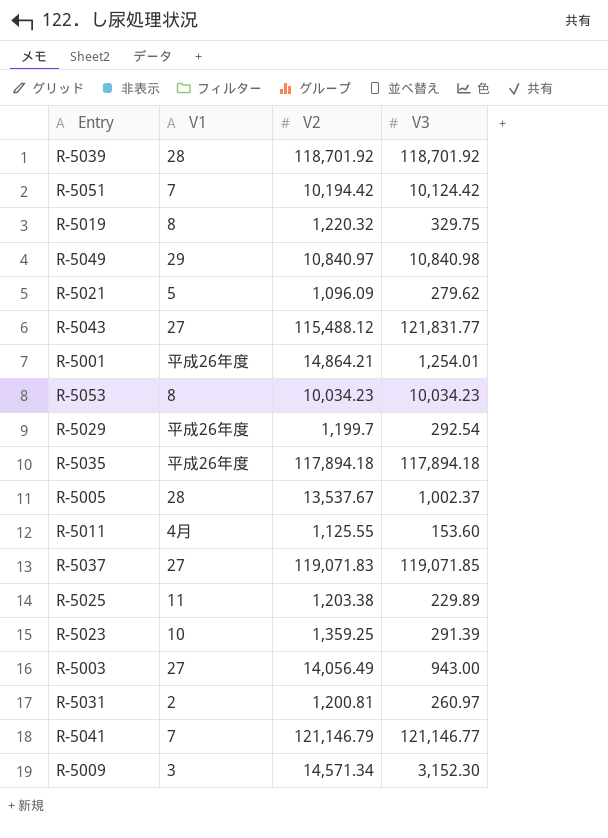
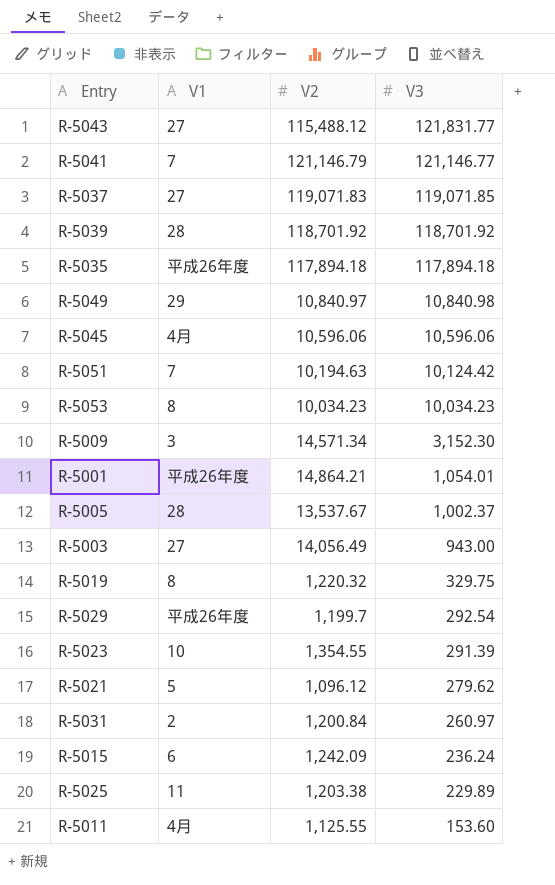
row order: none -> V3 descending
row R-5045: none -> 4月 | 10,596.06 | 10,596.06
R-5051 | V2: 10,194.42 -> 10,194.63
R-5001 | V3: 1,254.01 -> 1,054.01
R-5023 | V2: 1,359.25 -> 1,354.55
R-5021 | V2: 1,096.09 -> 1,096.12
R-5031 | V2: 1,200.81 -> 1,200.84
row R-5015: none -> 6 | 1,242.09 | 236.24

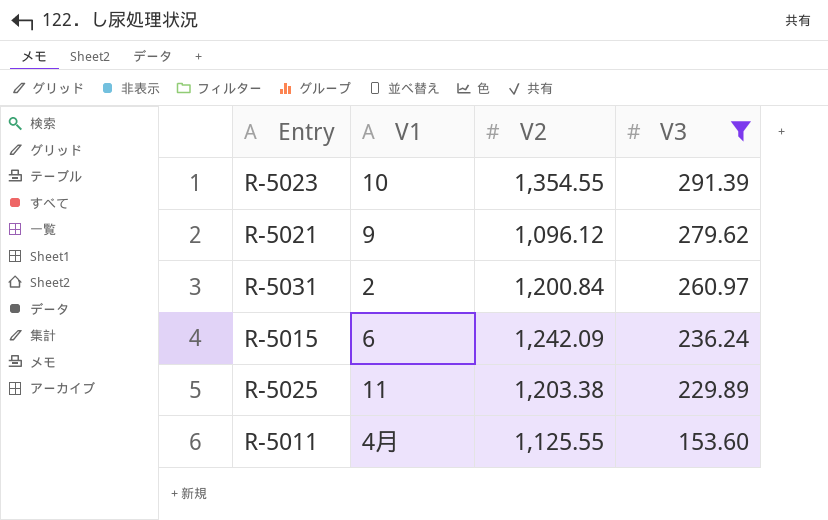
filter: none -> V3 <= 291.39
R-5021 | V1: 5 -> 9

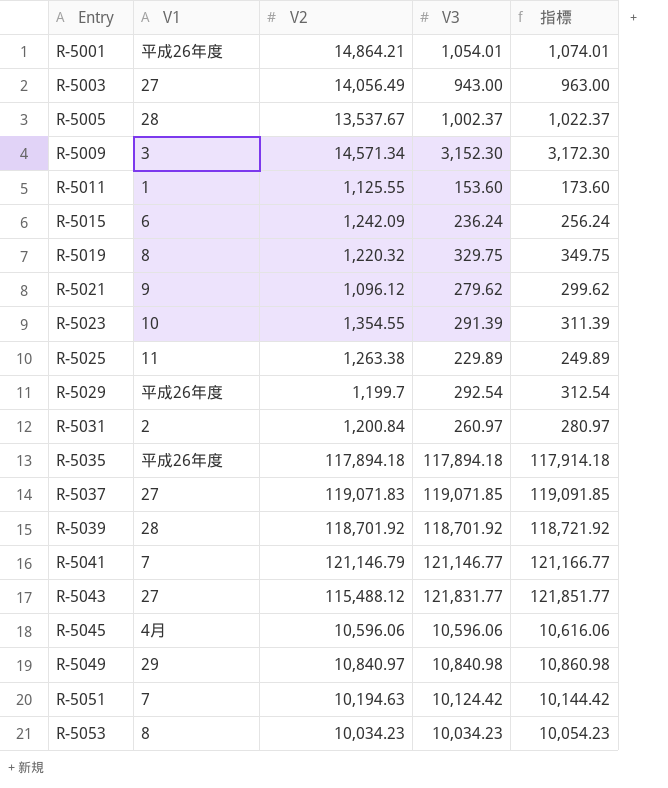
filter: V3 <= 291.39 -> none
row order: V3 descending -> Entry ascending
column 指標 | formula: none -> [V3] + 20
R-5011 | V1: 4月 -> 1
R-5025 | V2: 1,203.38 -> 1,263.38

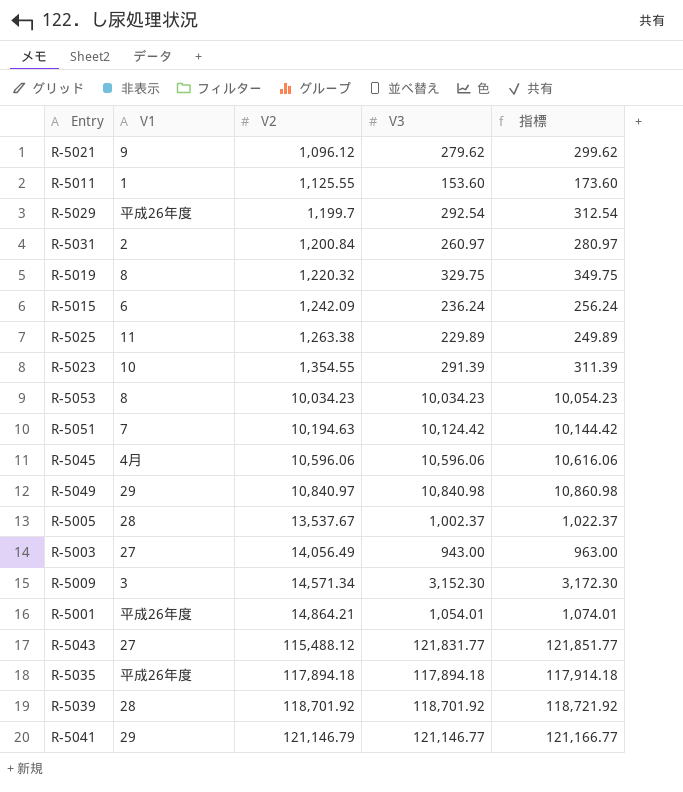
row order: Entry ascending -> V2 ascending
row R-5037: 27 | 119,071.83 | 119,071.85 | 119,091.85 -> none
R-5041 | V1: 7 -> 29

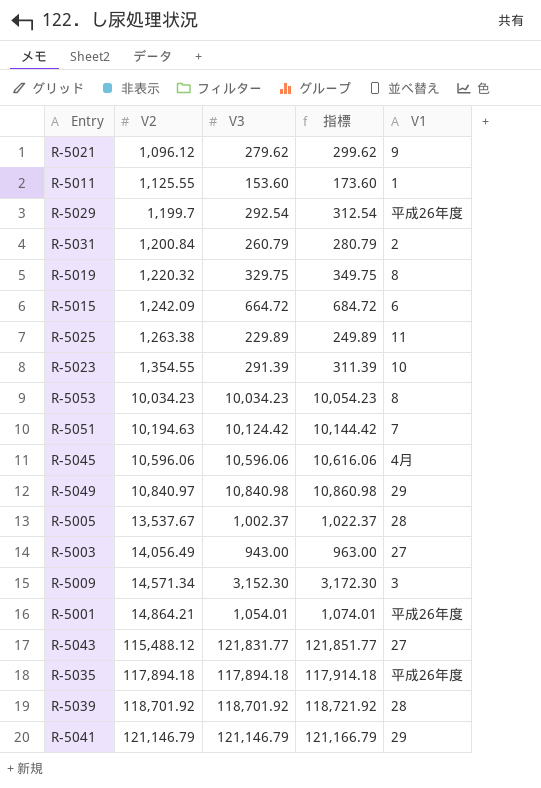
column V1 | position: 2 -> 5
R-5031 | V3: 260.97 -> 260.79
R-5031 | 指標: 280.97 -> 280.79
R-5015 | V3: 236.24 -> 664.72
R-5015 | 指標: 256.24 -> 684.72
R-5041 | V3: 121,146.77 -> 121,146.79
R-5041 | 指標: 121,166.77 -> 121,166.79

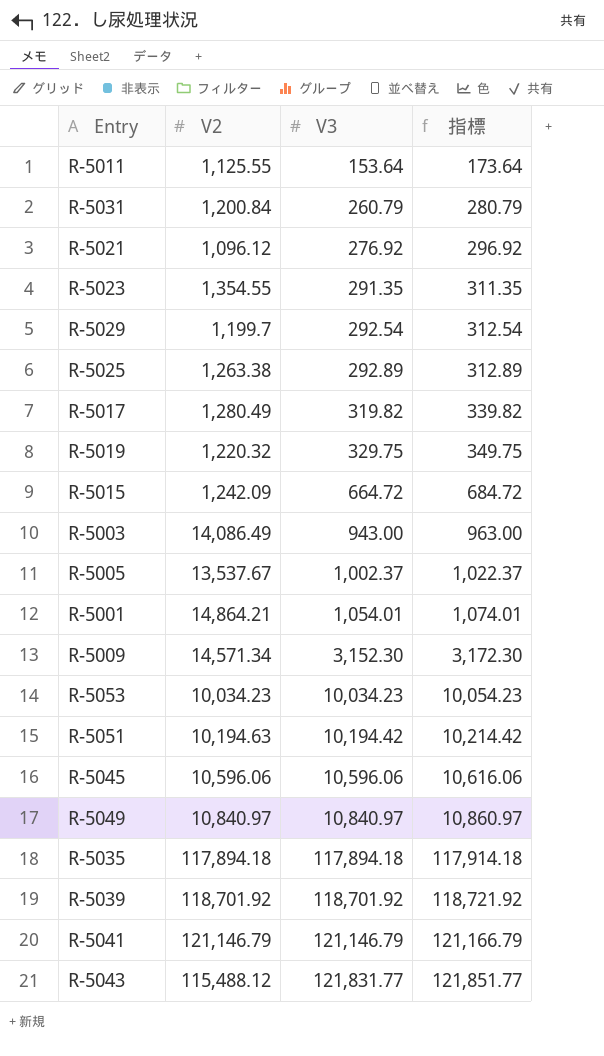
row order: V2 ascending -> V3 ascending
column V1 | position: 5 -> none
R-5011 | V3: 153.60 -> 153.64
R-5011 | 指標: 173.60 -> 173.64
R-5021 | V3: 279.62 -> 276.92
R-5021 | 指標: 299.62 -> 296.92
R-5023 | V3: 291.39 -> 291.35
R-5023 | 指標: 311.39 -> 311.35
R-5025 | V3: 229.89 -> 292.89
R-5025 | 指標: 249.89 -> 312.89
row R-5017: none -> 1,280.49 | 319.82 | 339.82
R-5003 | V2: 14,056.49 -> 14,086.49
R-5051 | V3: 10,124.42 -> 10,194.42
R-5051 | 指標: 10,144.42 -> 10,214.42
R-5049 | V3: 10,840.98 -> 10,840.97
R-5049 | 指標: 10,860.98 -> 10,860.97

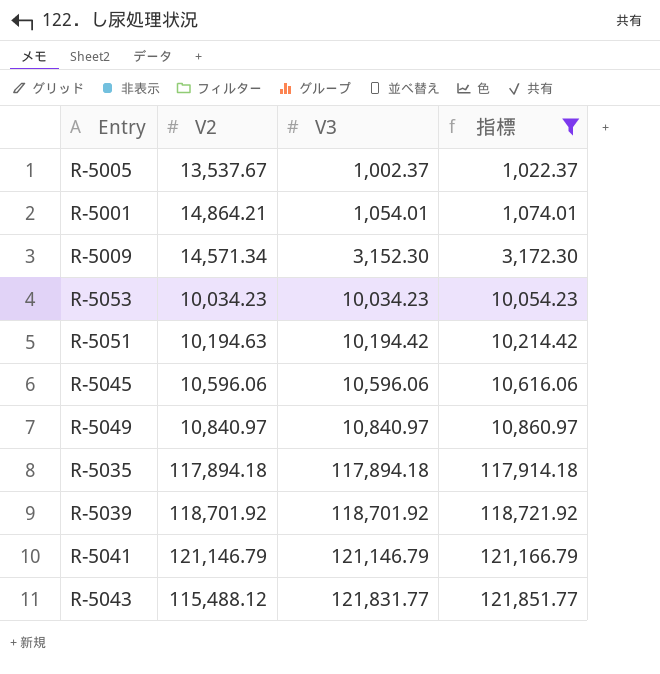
filter: none -> 指標 >= 1,022.37

